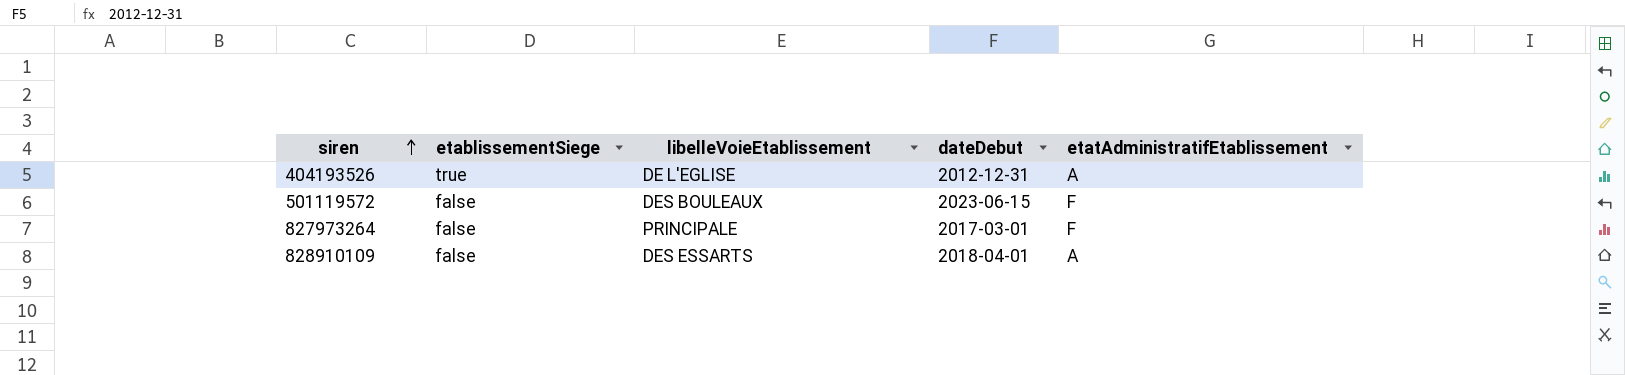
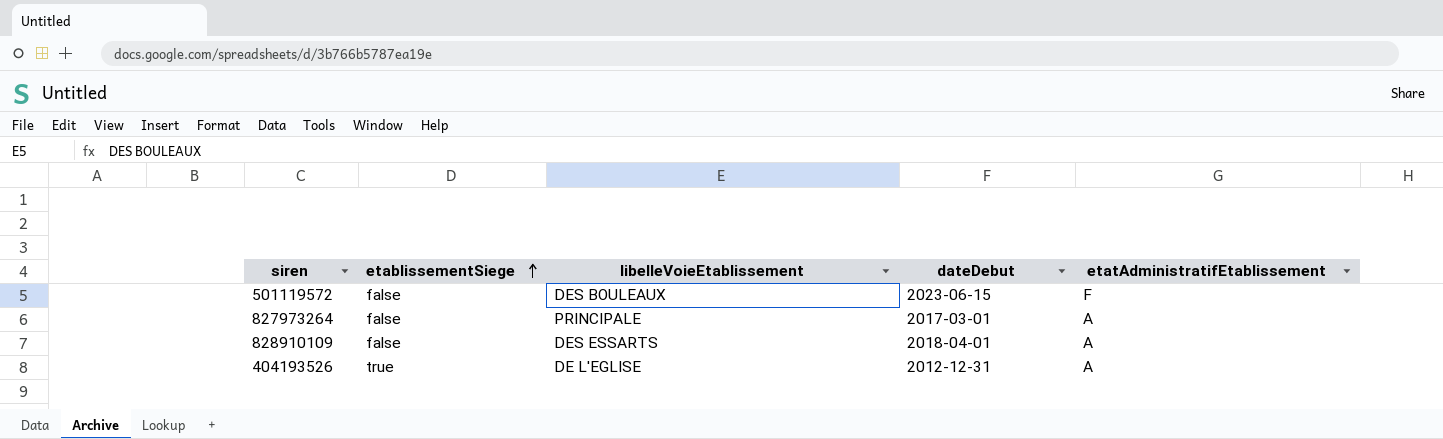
row order: siren ascending -> etablissementSiege ascending
827973264 | etatAdministratifEtablissement: F -> A

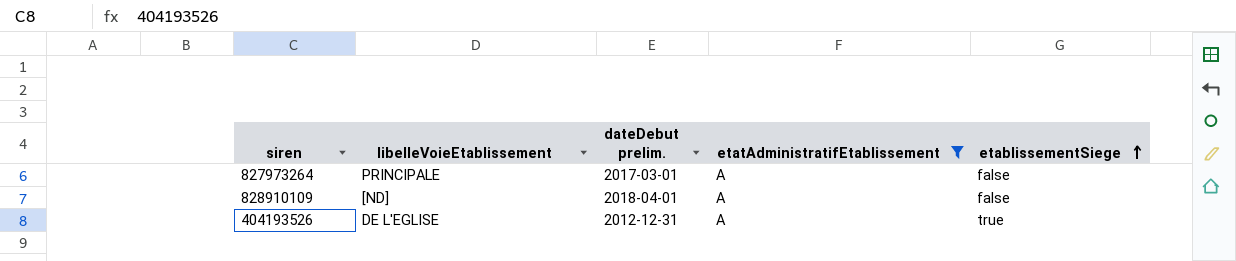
filter: none -> etatAdministratifEtablissement = A
column name: dateDebut -> dateDebut prelim.
column etablissementSiege | position: 2 -> 5
828910109 | libelleVoieEtablissement: DES ESSARTS -> [ND]

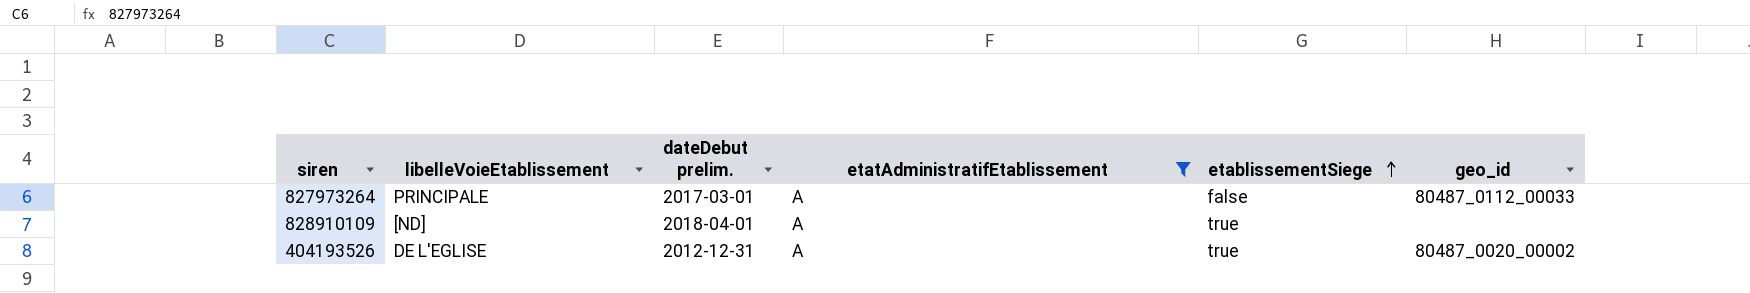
column geo_id | position: none -> 6
828910109 | etablissementSiege: false -> true

